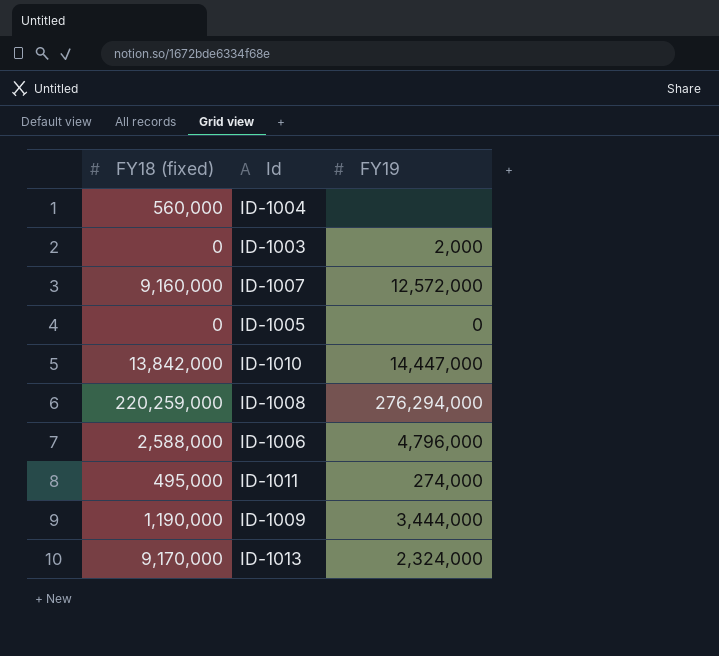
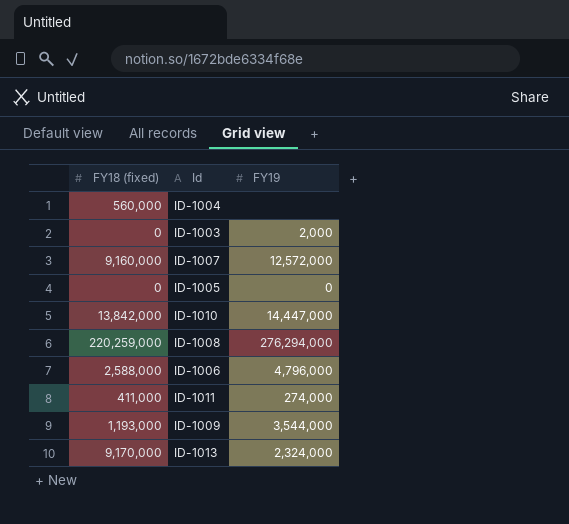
ID-1011 | FY18 (fixed): 495,000 -> 411,000
ID-1009 | FY18 (fixed): 1,190,000 -> 1,193,000
ID-1009 | FY19: 3,444,000 -> 3,544,000

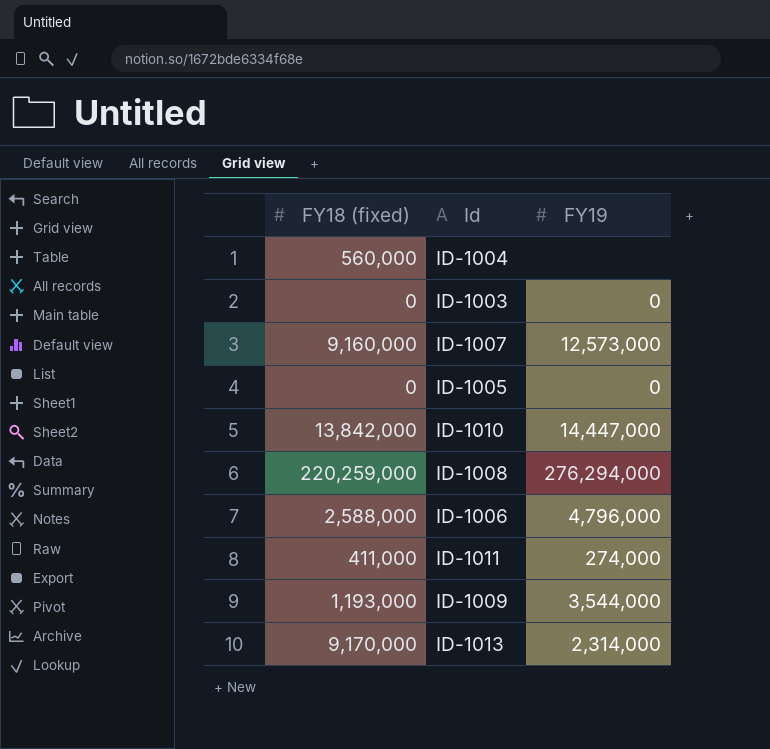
ID-1003 | FY19: 2,000 -> 0
ID-1007 | FY19: 12,572,000 -> 12,573,000
ID-1013 | FY19: 2,324,000 -> 2,314,000

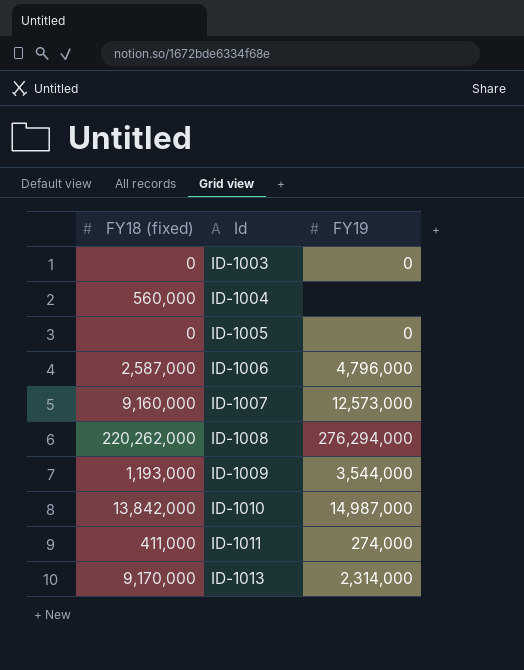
row order: none -> Id ascending
ID-1006 | FY18 (fixed): 2,588,000 -> 2,587,000
ID-1008 | FY18 (fixed): 220,259,000 -> 220,262,000
ID-1010 | FY19: 14,447,000 -> 14,987,000

